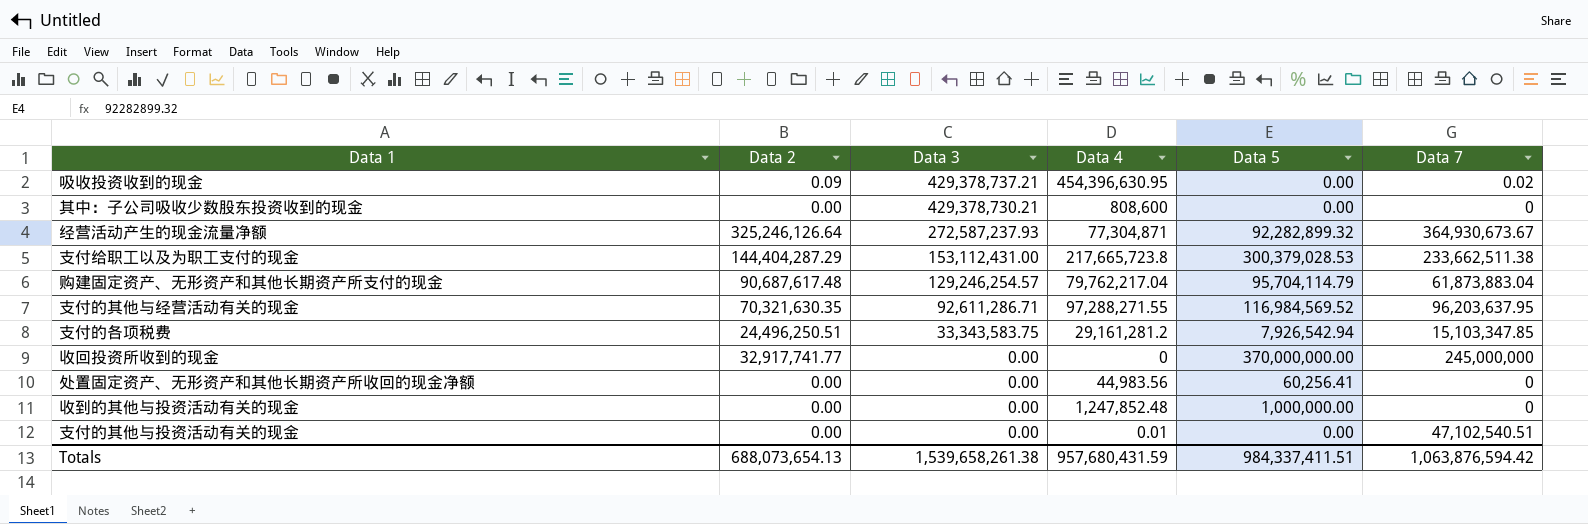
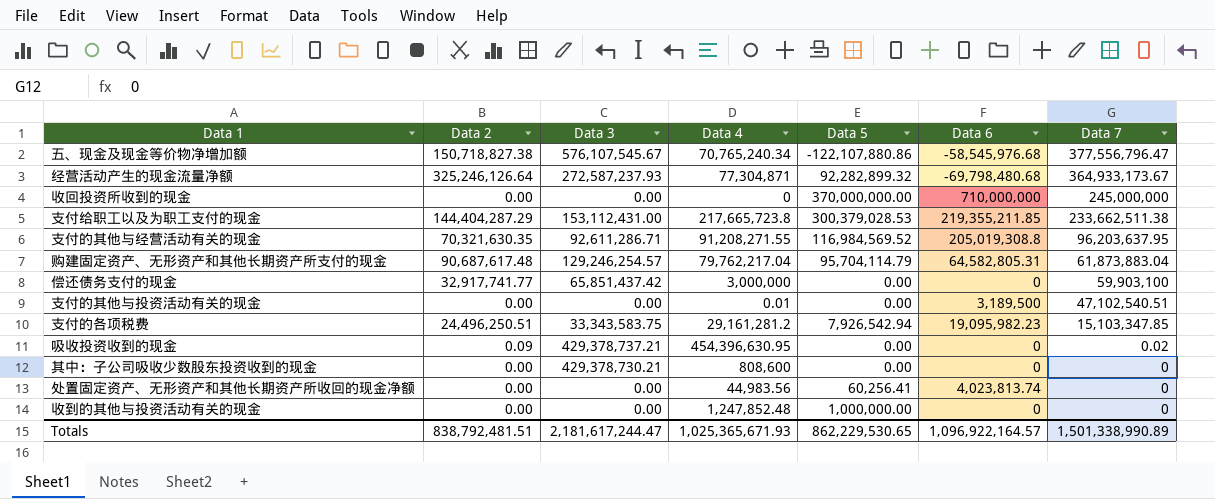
row order: Data 3 descending -> Data 7 descending
column Data 6 | position: none -> 6
row 五、现金及现金等价物净增加额: none -> 150,718,827.38 | 576,107,545.67 | 70,765,240.34 | -122,107,880.86 | -58,545,976.68 | 377,556,796.47
经营活动产生的现金流量净额 | Data 7: 364,930,673.67 -> 364,933,173.67
收回投资所收到的现金 | Data 2: 32,917,741.77 -> 0.00
支付的其他与经营活动有关的现金 | Data 4: 97,288,271.55 -> 91,208,271.55
row 偿还债务支付的现金: none -> 32,917,741.77 | 65,851,437.42 | 3,000,000 | 0.00 | 0 | 59,903,100
Totals | Data 2: 688,073,654.13 -> 838,792,481.51
Totals | Data 3: 1,539,658,261.38 -> 2,181,617,244.47
Totals | Data 4: 957,680,431.59 -> 1,025,365,671.93
Totals | Data 5: 984,337,411.51 -> 862,229,530.65
Totals | Data 7: 1,063,876,594.42 -> 1,501,338,990.89

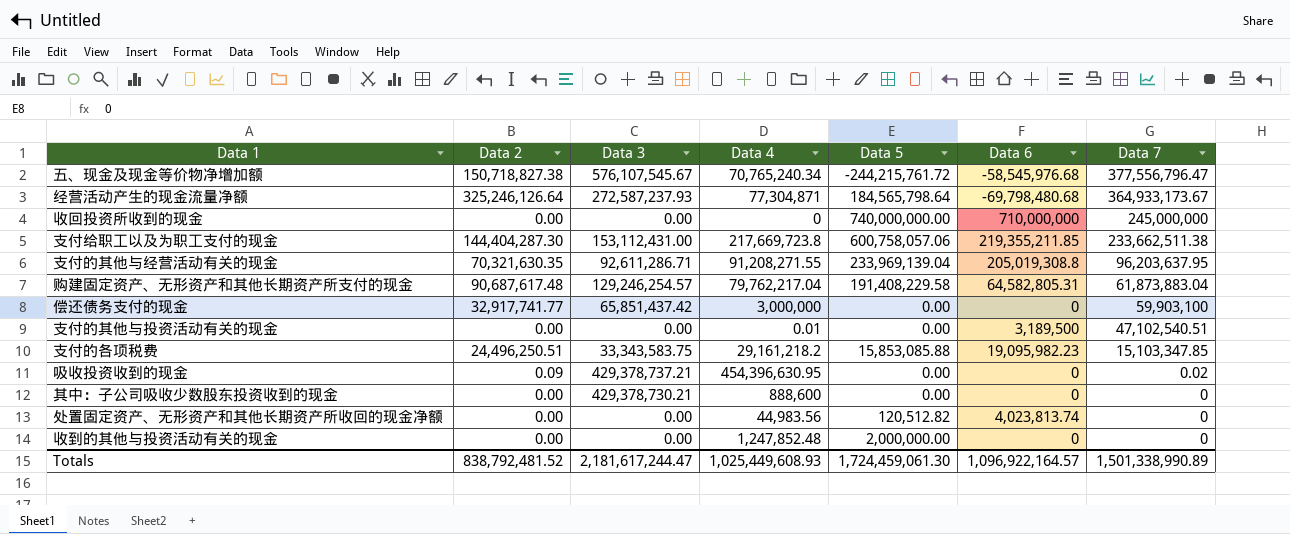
五、现金及现金等价物净增加额 | Data 5: -122,107,880.86 -> -244,215,761.72
经营活动产生的现金流量净额 | Data 5: 92,282,899.32 -> 184,565,798.64
收回投资所收到的现金 | Data 5: 370,000,000.00 -> 740,000,000.00
支付给职工以及为职工支付的现金 | Data 2: 144,404,287.29 -> 144,404,287.30
支付给职工以及为职工支付的现金 | Data 4: 217,665,723.8 -> 217,669,723.8
支付给职工以及为职工支付的现金 | Data 5: 300,379,028.53 -> 600,758,057.06
支付的其他与经营活动有关的现金 | Data 5: 116,984,569.52 -> 233,969,139.04
购建固定资产、无形资产和其他长期资产所支付的现金 | Data 5: 95,704,114.79 -> 191,408,229.58
支付的各项税费 | Data 4: 29,161,281.2 -> 29,161,218.2
支付的各项税费 | Data 5: 7,926,542.94 -> 15,853,085.88
其中：子公司吸收少数股东投资收到的现金 | Data 4: 808,600 -> 888,600
处置固定资产、无形资产和其他长期资产所收回的现金净额 | Data 5: 60,256.41 -> 120,512.82
收到的其他与投资活动有关的现金 | Data 5: 1,000,000.00 -> 2,000,000.00
Totals | Data 2: 838,792,481.51 -> 838,792,481.52
Totals | Data 4: 1,025,365,671.93 -> 1,025,449,608.93
Totals | Data 5: 862,229,530.65 -> 1,724,459,061.30

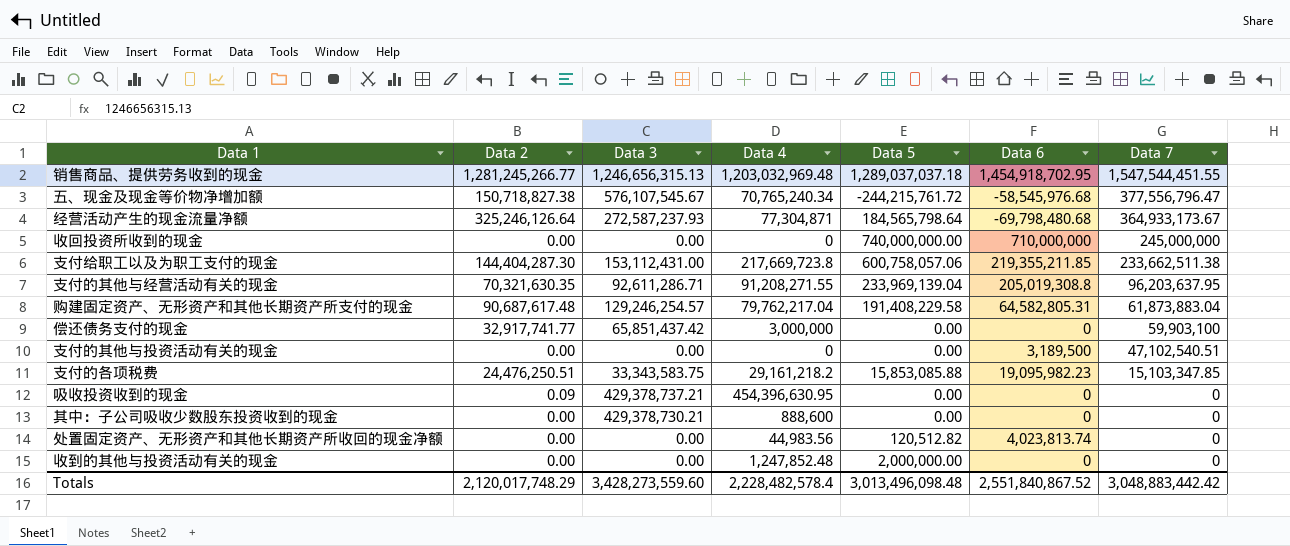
row 销售商品、提供劳务收到的现金: none -> 1,281,245,266.77 | 1,246,656,315.13 | 1,203,032,969.48 | 1,289,037,037.18 | 1,454,918,702.95 | 1,547,544,451.55
支付的其他与投资活动有关的现金 | Data 4: 0.01 -> 0
支付的各项税费 | Data 2: 24,496,250.51 -> 24,476,250.51
吸收投资收到的现金 | Data 7: 0.02 -> 0
Totals | Data 2: 838,792,481.52 -> 2,120,017,748.29
Totals | Data 3: 2,181,617,244.47 -> 3,428,273,559.60
Totals | Data 4: 1,025,449,608.93 -> 2,228,482,578.4
Totals | Data 5: 1,724,459,061.30 -> 3,013,496,098.48
Totals | Data 6: 1,096,922,164.57 -> 2,551,840,867.52
Totals | Data 7: 1,501,338,990.89 -> 3,048,883,442.42

